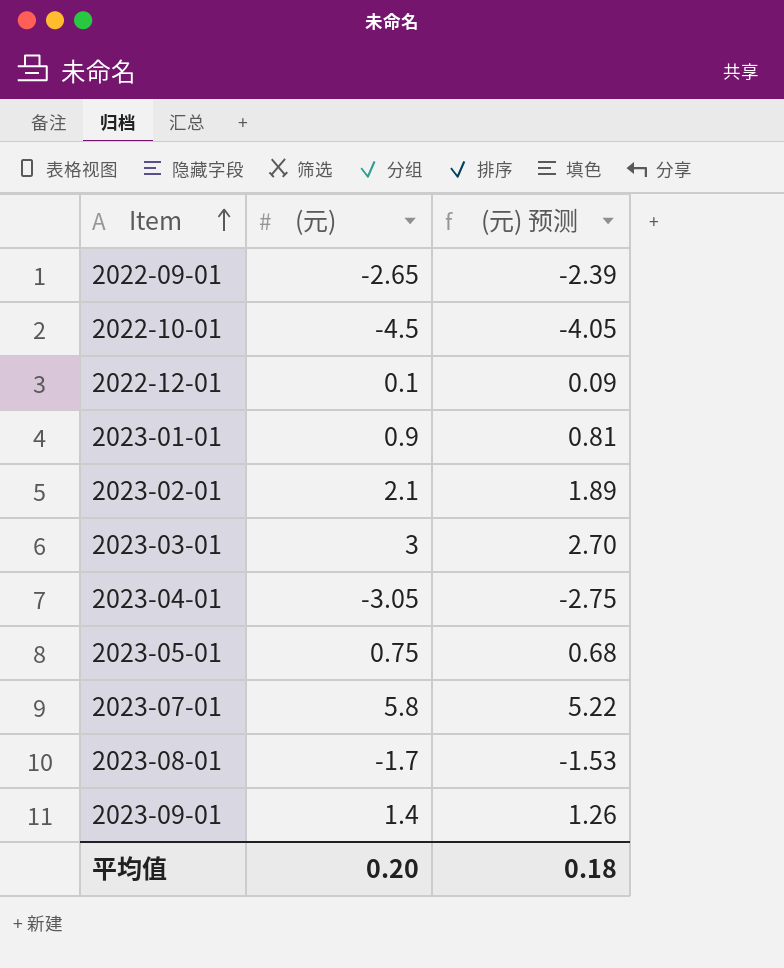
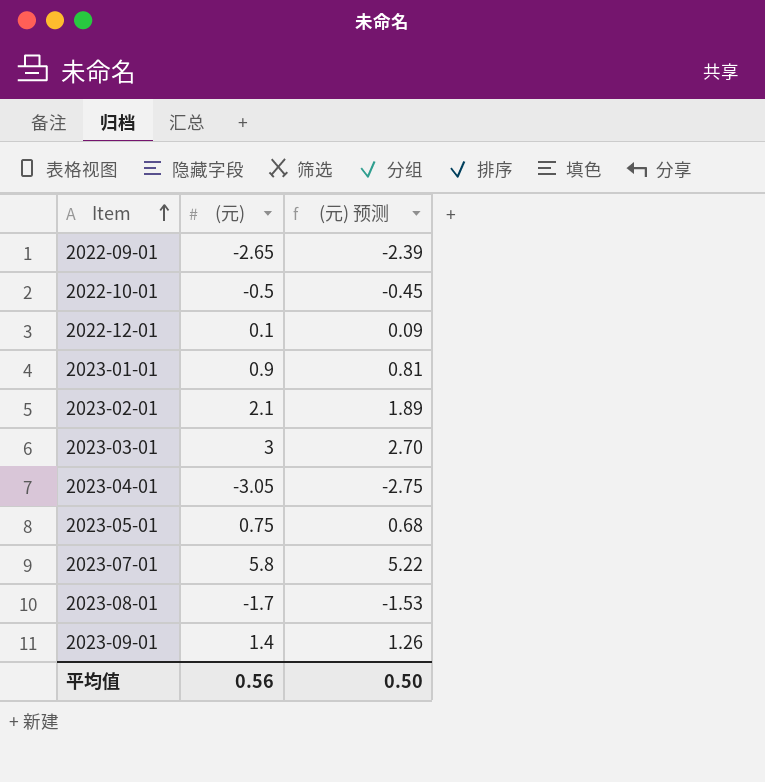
2022-10-01 | (元): -4.5 -> -0.5
2022-10-01 | (元) 预测: -4.05 -> -0.45
平均值 | (元): 0.20 -> 0.56
平均值 | (元) 预测: 0.18 -> 0.50

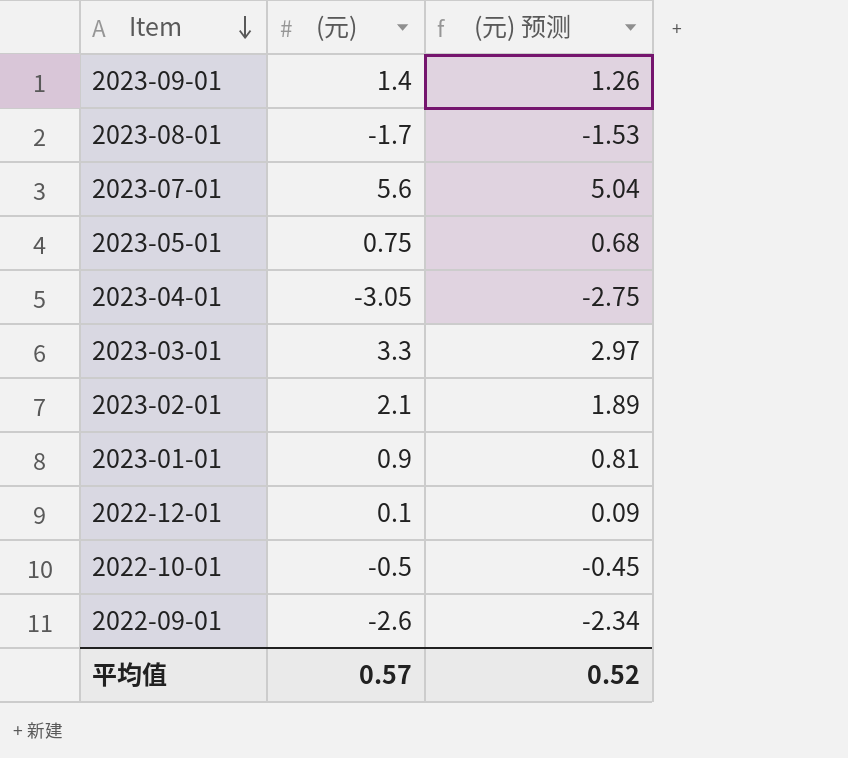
row order: Item ascending -> Item descending
2023-07-01 | (元): 5.8 -> 5.6
2023-07-01 | (元) 预测: 5.22 -> 5.04
2023-03-01 | (元): 3 -> 3.3
2023-03-01 | (元) 预测: 2.70 -> 2.97
2022-09-01 | (元): -2.65 -> -2.6
2022-09-01 | (元) 预测: -2.39 -> -2.34
平均值 | (元): 0.56 -> 0.57
平均值 | (元) 预测: 0.50 -> 0.52

